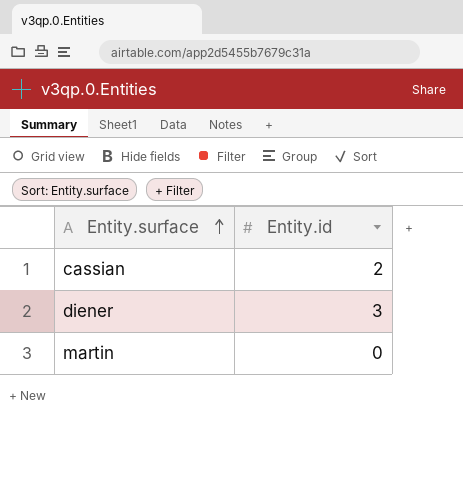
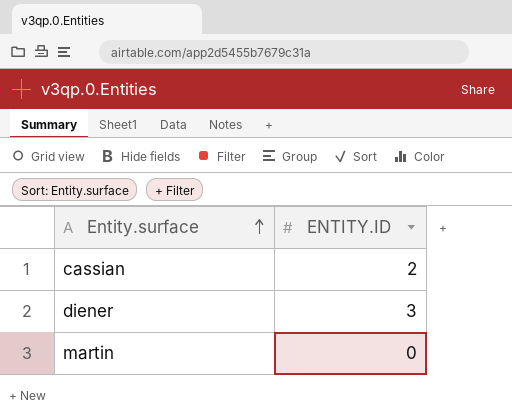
column name: Entity.id -> ENTITY.ID

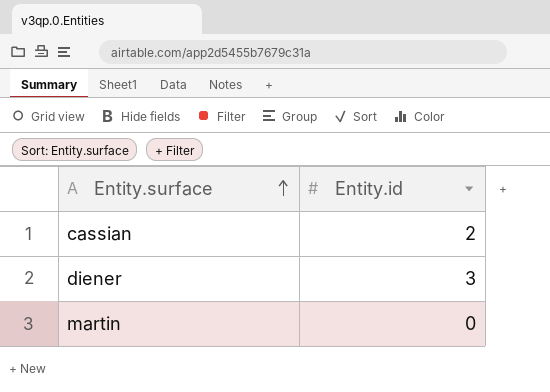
column name: ENTITY.ID -> Entity.id

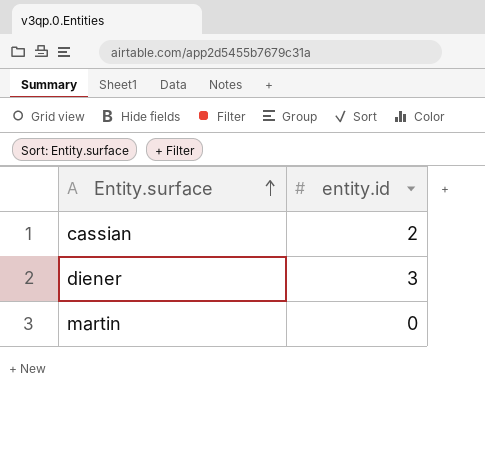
column name: Entity.id -> entity.id

